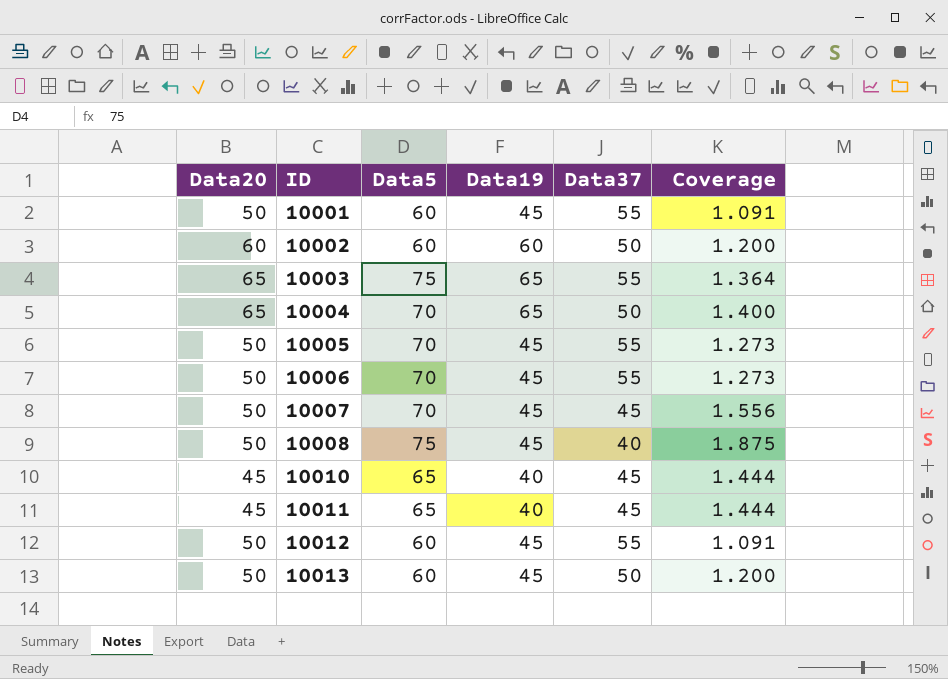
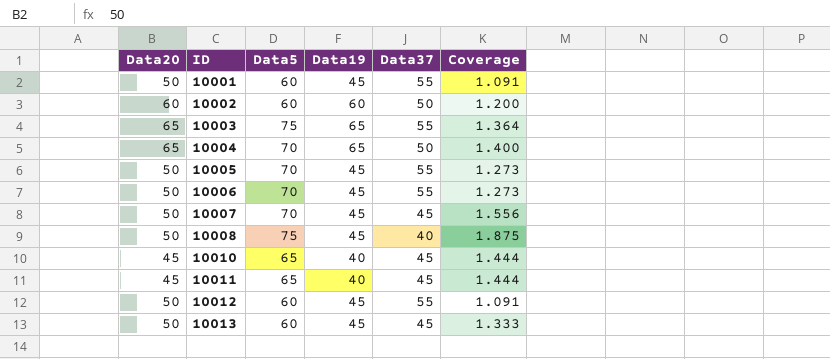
10013 | Data37: 50 -> 45
10013 | Coverage: 1.200 -> 1.333

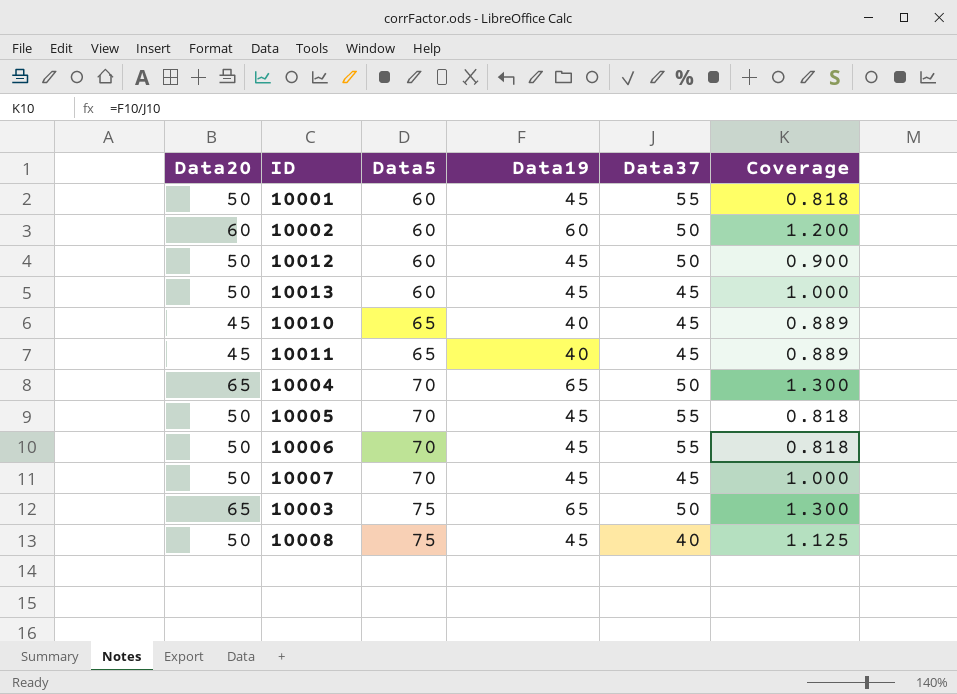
row order: ID ascending -> Data5 ascending
column Coverage | formula: [Data5] / [Data37] -> [Data19] / [Data37]
10012 | Data37: 55 -> 50
10003 | Data37: 55 -> 50

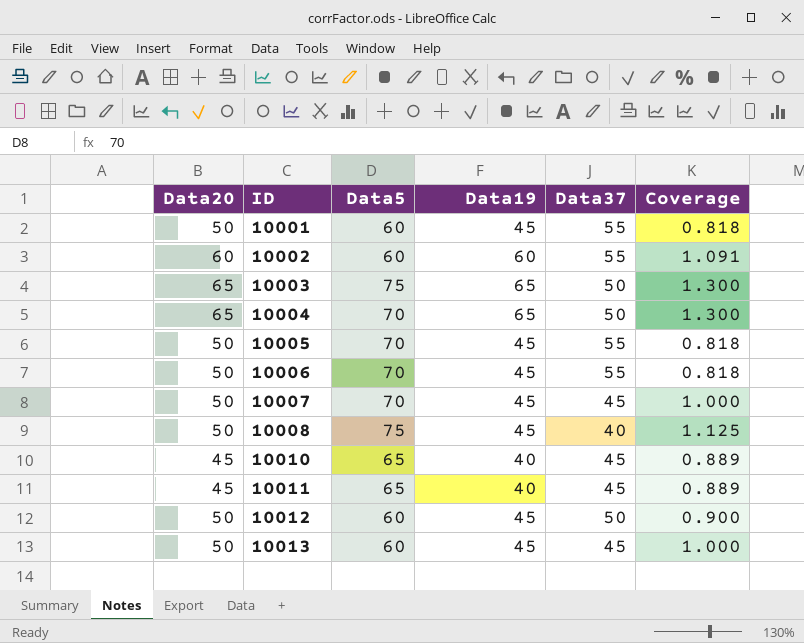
row order: Data5 ascending -> ID ascending
10002 | Data37: 50 -> 55
10002 | Coverage: 1.200 -> 1.091

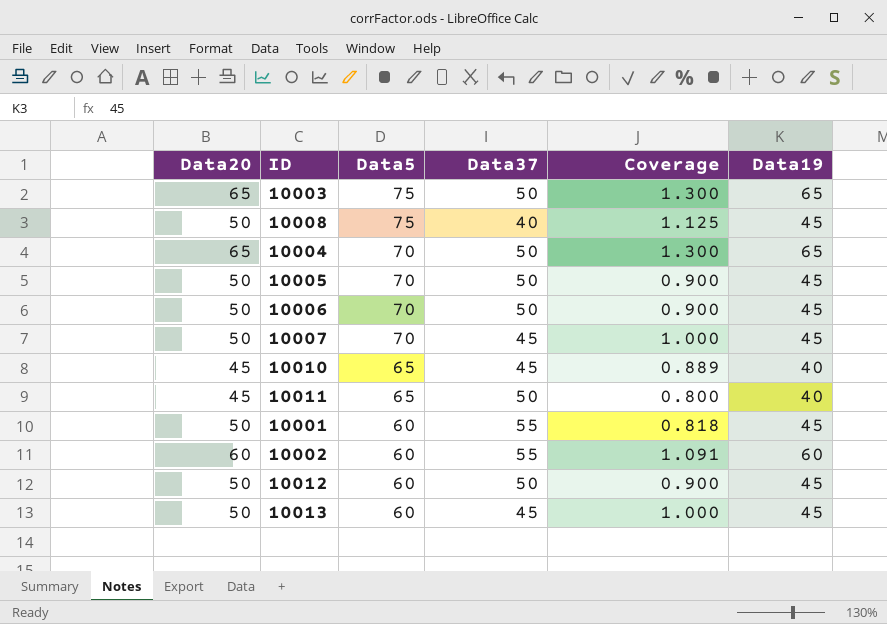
row order: ID ascending -> Data5 descending
column Data19 | position: 4 -> 6
10005 | Data37: 55 -> 50
10005 | Coverage: 0.818 -> 0.900
10006 | Data37: 55 -> 50
10006 | Coverage: 0.818 -> 0.900
10011 | Data37: 45 -> 50
10011 | Coverage: 0.889 -> 0.800

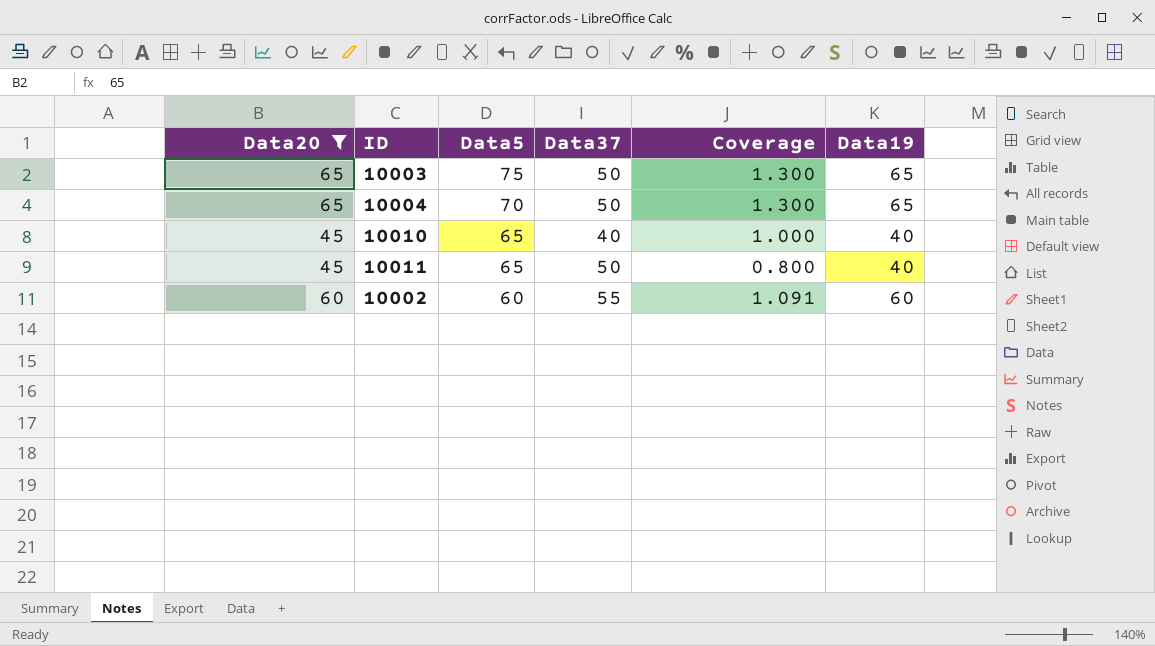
filter: none -> Data20 != 50
10010 | Data37: 45 -> 40
10010 | Coverage: 0.889 -> 1.000

